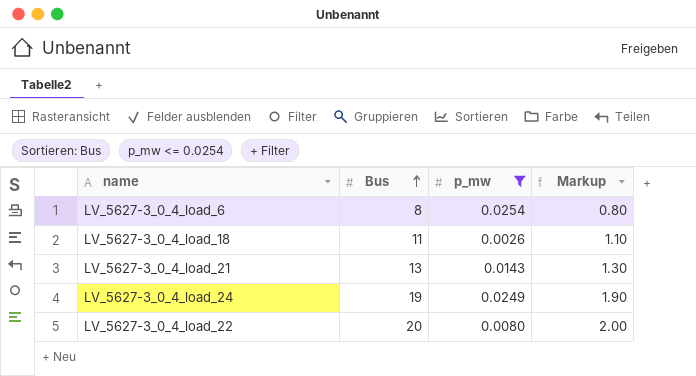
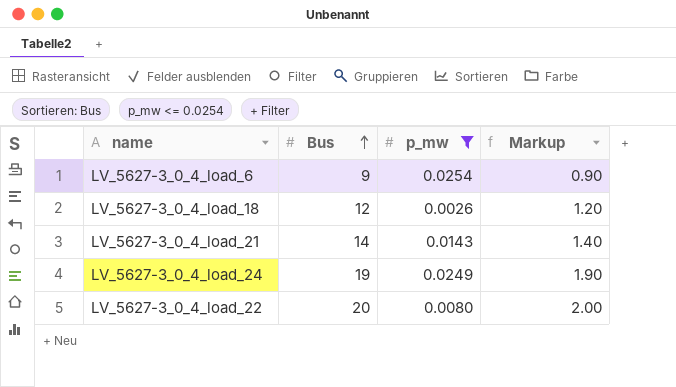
LV_5627-3_0_4_load_6 | Bus: 8 -> 9
LV_5627-3_0_4_load_6 | Markup: 0.80 -> 0.90
LV_5627-3_0_4_load_18 | Bus: 11 -> 12
LV_5627-3_0_4_load_18 | Markup: 1.10 -> 1.20
LV_5627-3_0_4_load_21 | Bus: 13 -> 14
LV_5627-3_0_4_load_21 | Markup: 1.30 -> 1.40

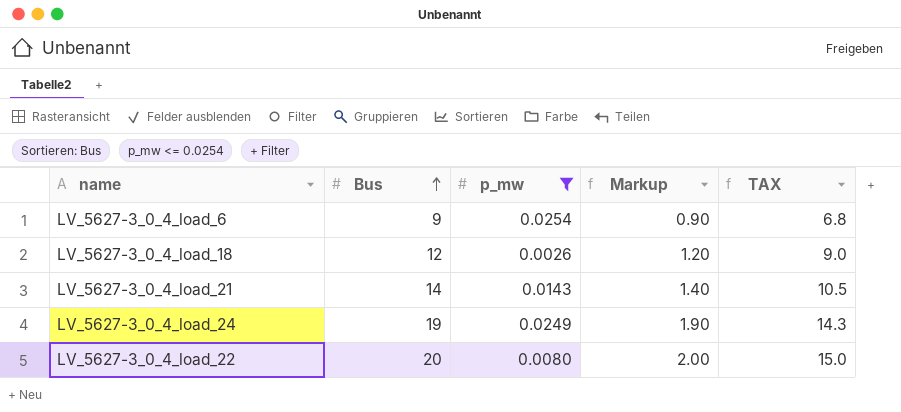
column TAX | formula: none -> [Bus] * 0.75

